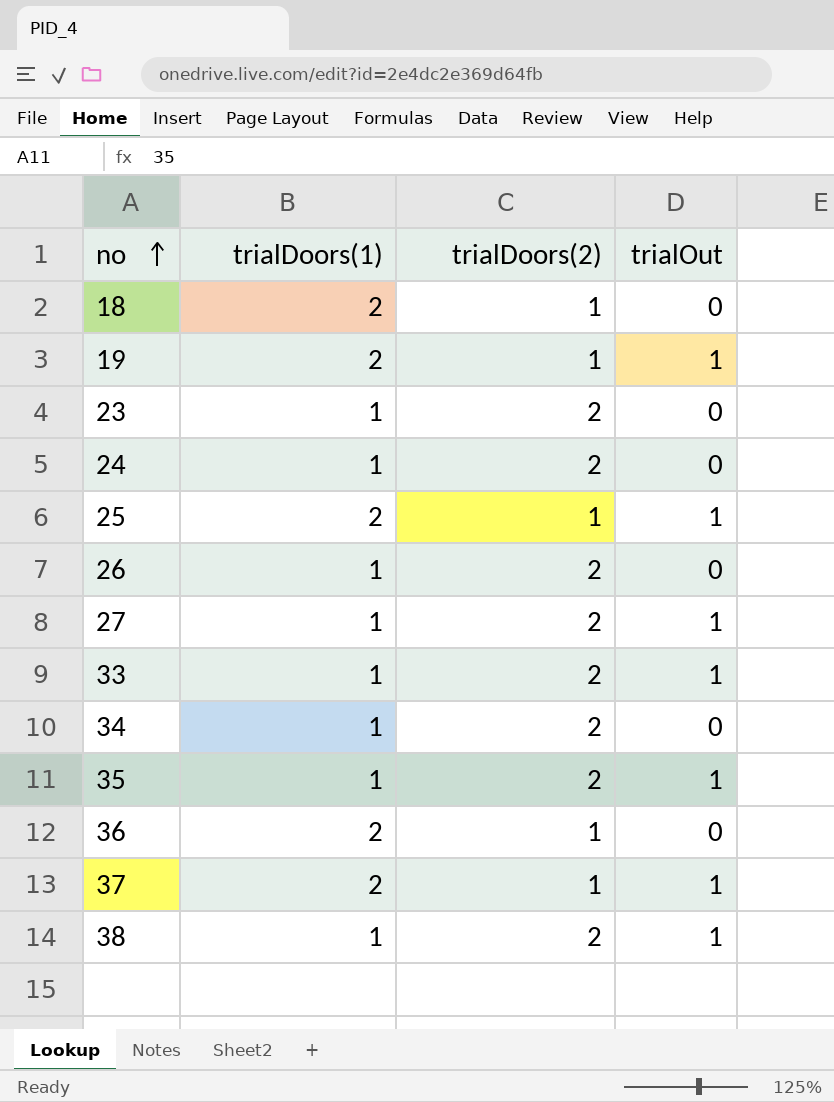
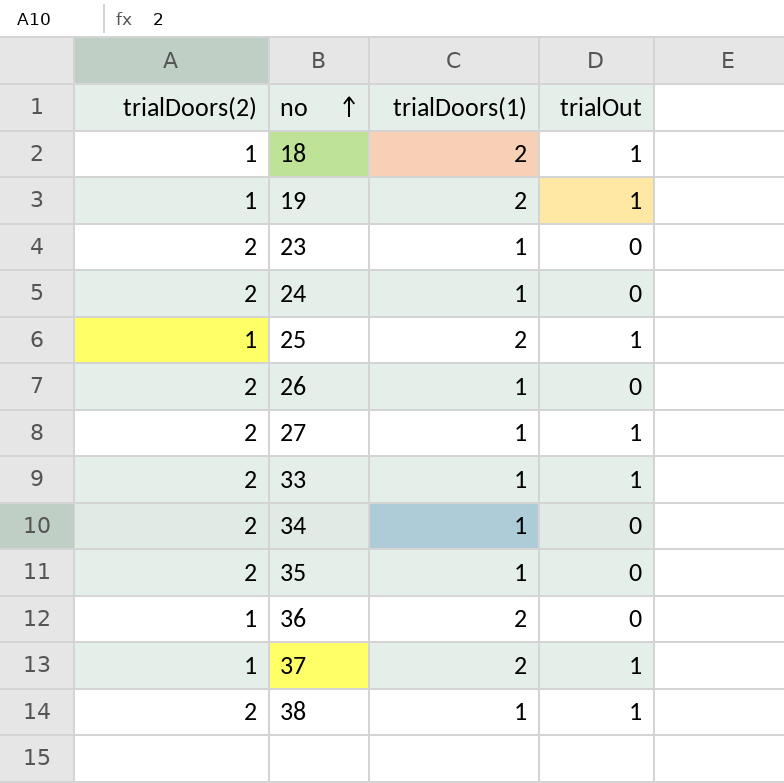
column trialDoors(2) | position: 3 -> 1
18 | trialOut: 0 -> 1
35 | trialOut: 1 -> 0

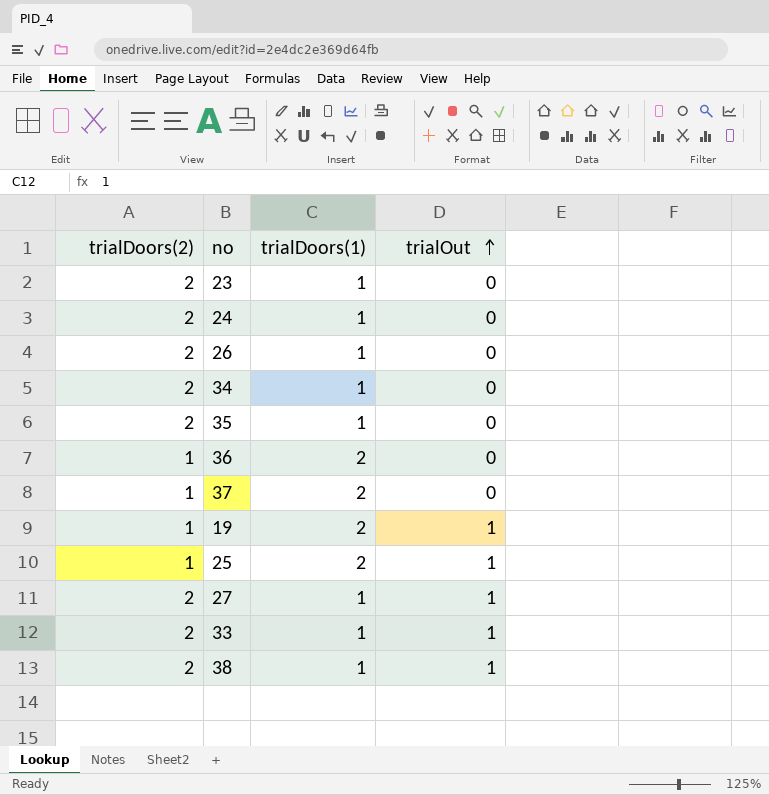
row order: no ascending -> trialOut ascending
row 18: 1 | 2 | 1 -> none
37 | trialOut: 1 -> 0

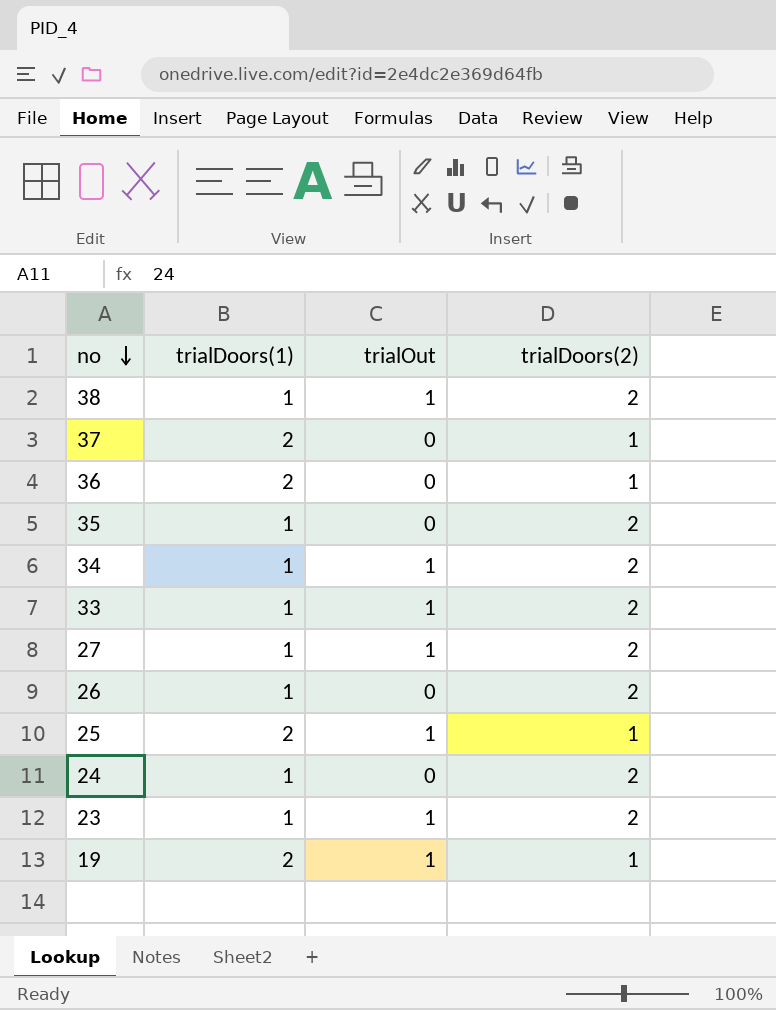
row order: trialOut ascending -> no descending
column trialDoors(2) | position: 1 -> 4
34 | trialOut: 0 -> 1
23 | trialOut: 0 -> 1

